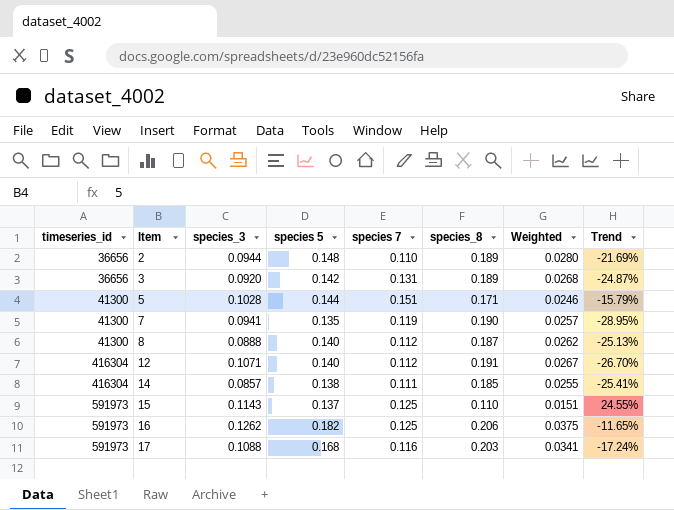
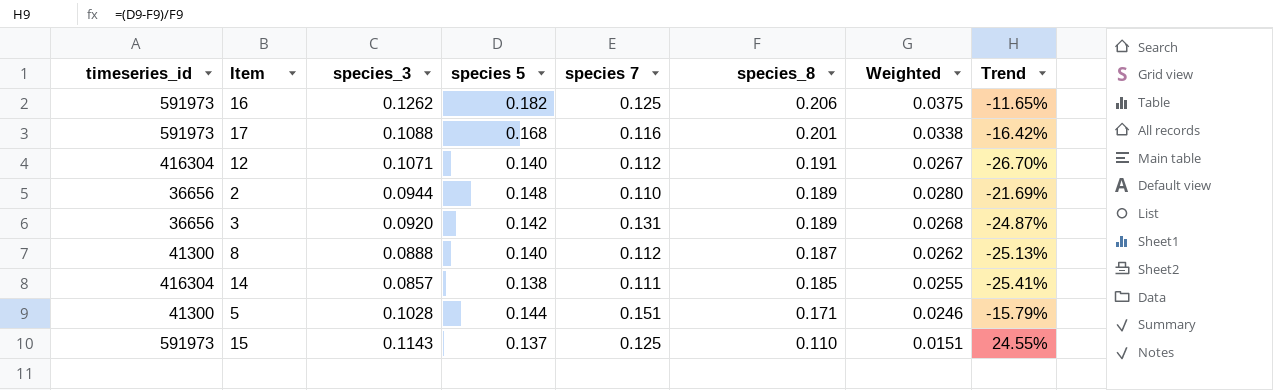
row order: timeseries_id ascending -> species_8 descending
row 7: 41300 | 0.0941 | 0.135 | 0.119 | 0.190 | 0.0257 | -28.95% -> none
17 | species_8: 0.203 -> 0.201
17 | Weighted: 0.0341 -> 0.0338
17 | Trend: -17.24% -> -16.42%

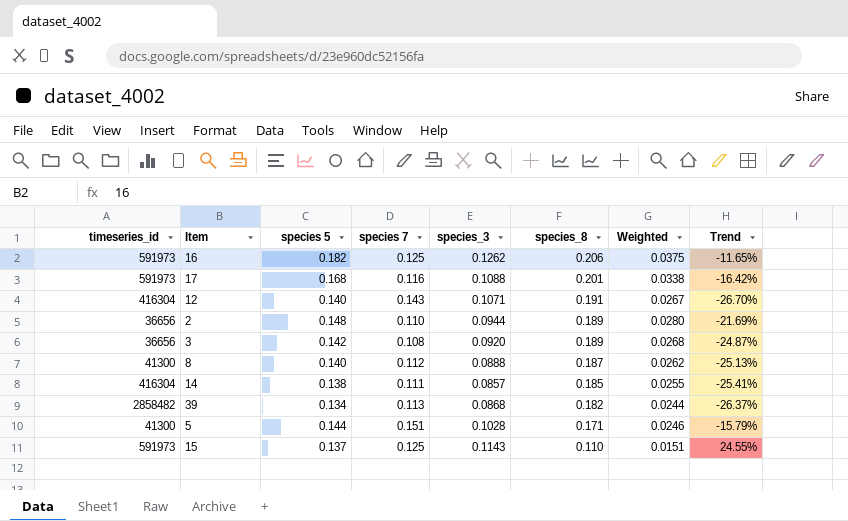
column species_3 | position: 3 -> 5
12 | species 7: 0.112 -> 0.143
3 | species 7: 0.131 -> 0.108
row 39: none -> 2858482 | 0.134 | 0.113 | 0.0868 | 0.182 | 0.0244 | -26.37%

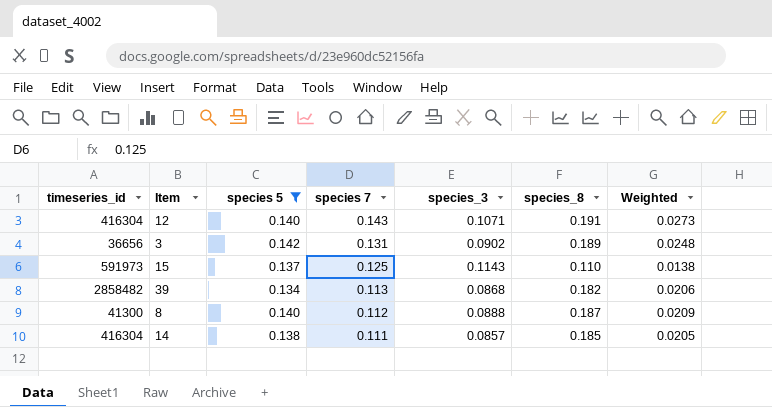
filter: none -> species 5 <= 0.142
row order: species_8 descending -> species 7 descending
column Trend | formula: ([species 5] - [species_8]) / [species_8] -> none
column Weighted | formula: [species 5] * [species_8] -> [species 7] * [species_8]
3 | species 7: 0.108 -> 0.131
3 | species_3: 0.0920 -> 0.0902

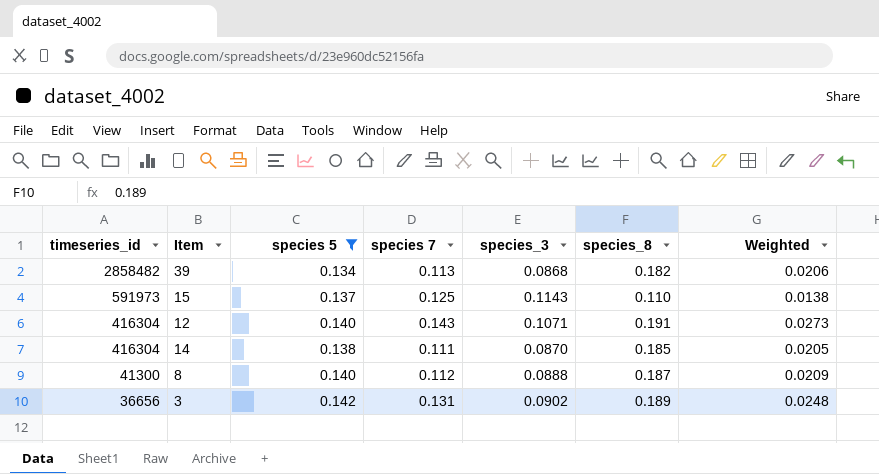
row order: species 7 descending -> timeseries_id descending
14 | species_3: 0.0857 -> 0.0870

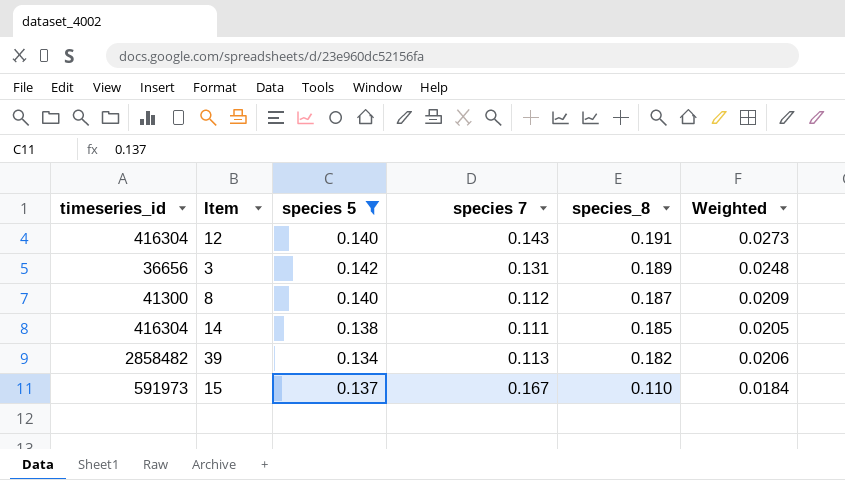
row order: timeseries_id descending -> species_8 descending
column species_3 | position: 5 -> none
15 | species 7: 0.125 -> 0.167
15 | Weighted: 0.0138 -> 0.0184

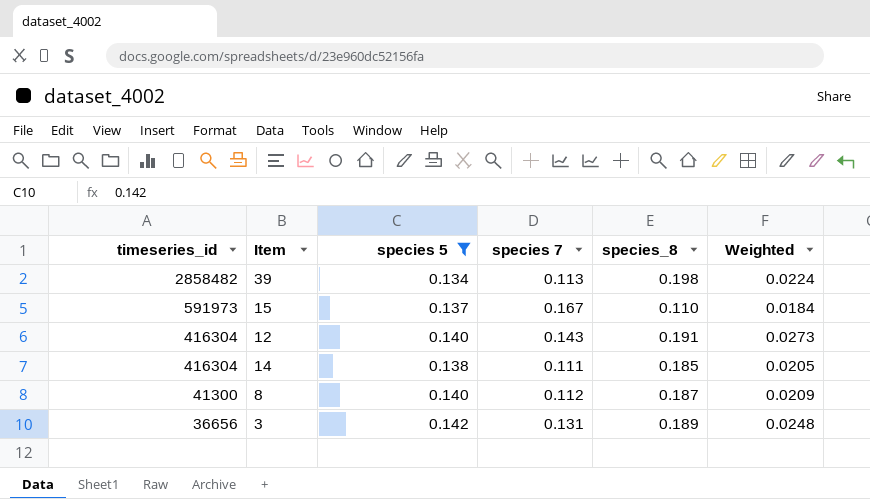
row order: species_8 descending -> timeseries_id descending
39 | species_8: 0.182 -> 0.198
39 | Weighted: 0.0206 -> 0.0224

